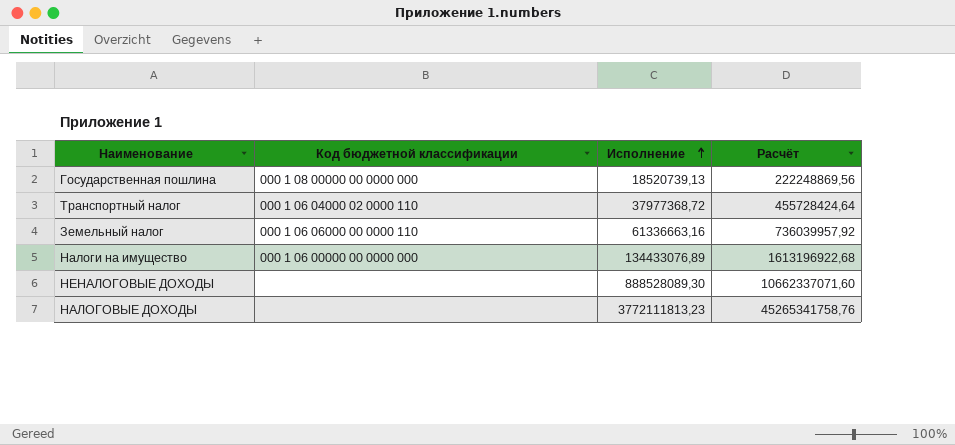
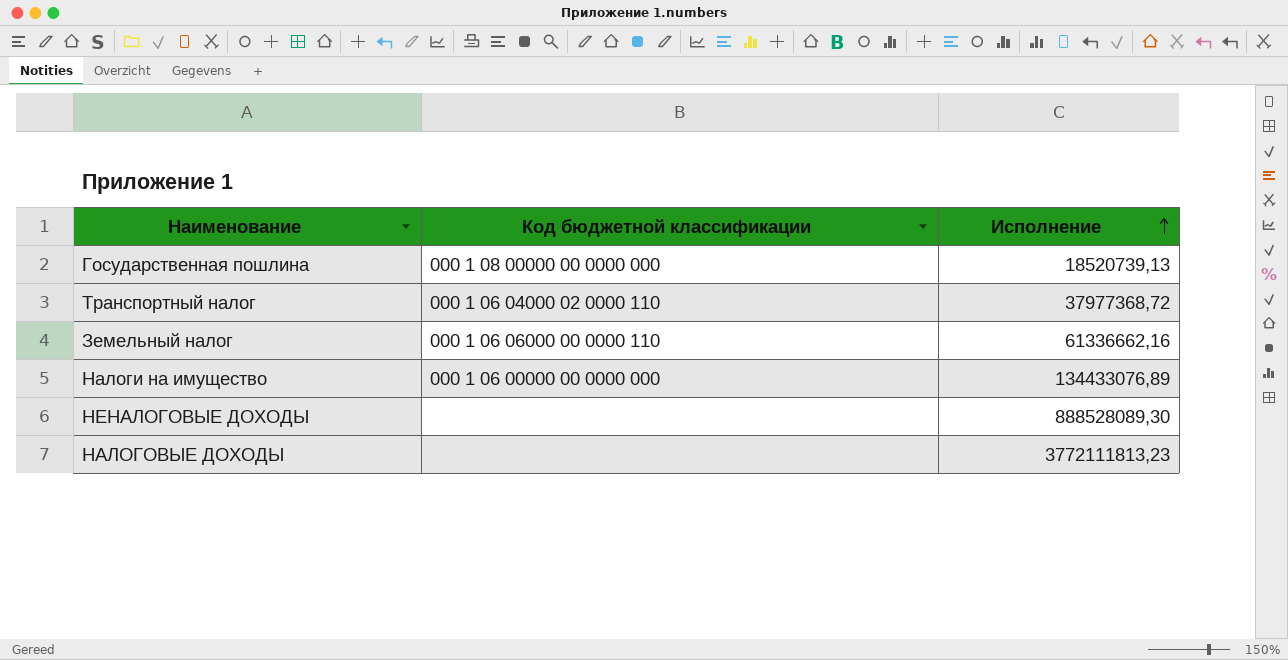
column Расчёт | formula: [Исполнение] * 12 -> none
Земельный налог | Исполнение: 61336663,16 -> 61336662,16

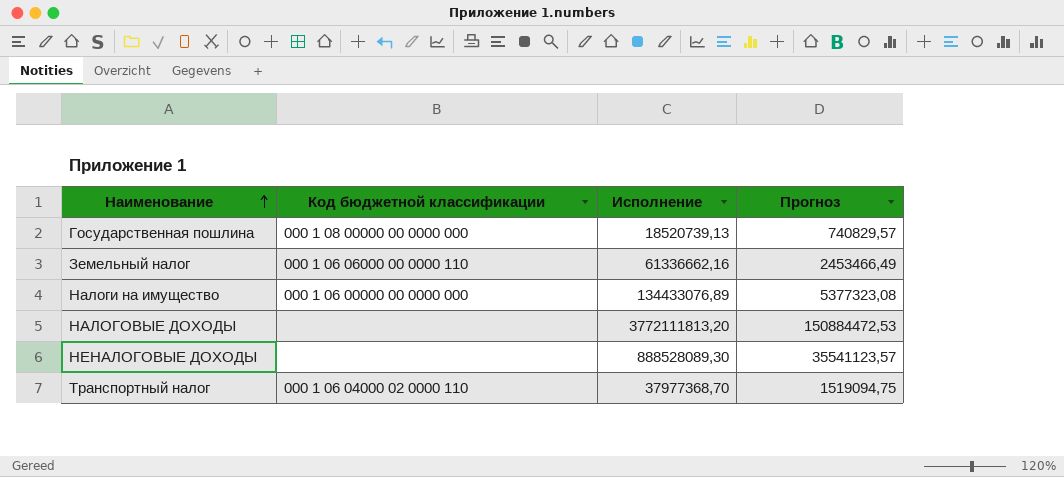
row order: Исполнение ascending -> Наименование ascending
column Прогноз | formula: none -> [Исполнение] * 0,04
НАЛОГОВЫЕ ДОХОДЫ | Исполнение: 3772111813,23 -> 3772111813,20
Транспортный налог | Исполнение: 37977368,72 -> 37977368,70

